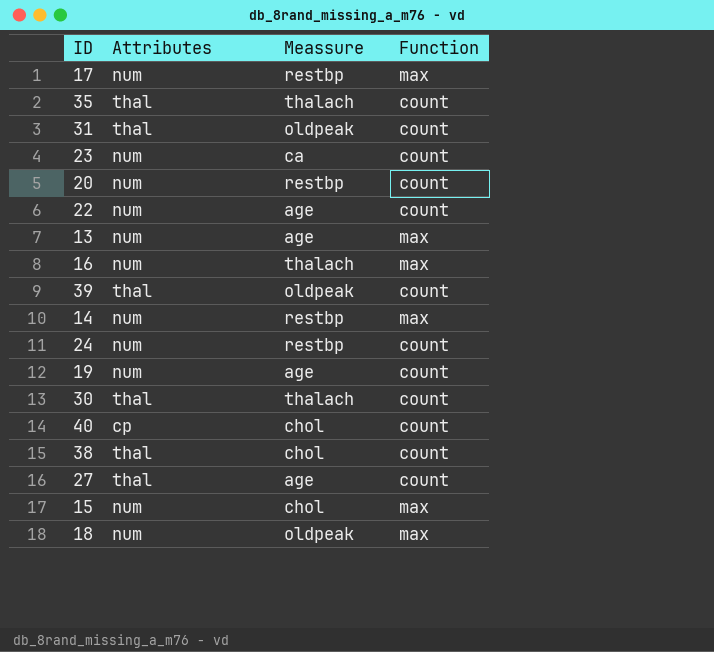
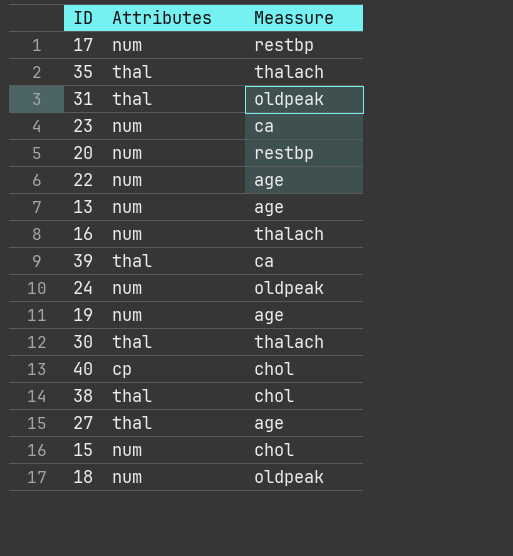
column Function | position: 4 -> none
row 14: num | restbp | max -> none
39 | Meassure: oldpeak -> ca
24 | Meassure: restbp -> oldpeak

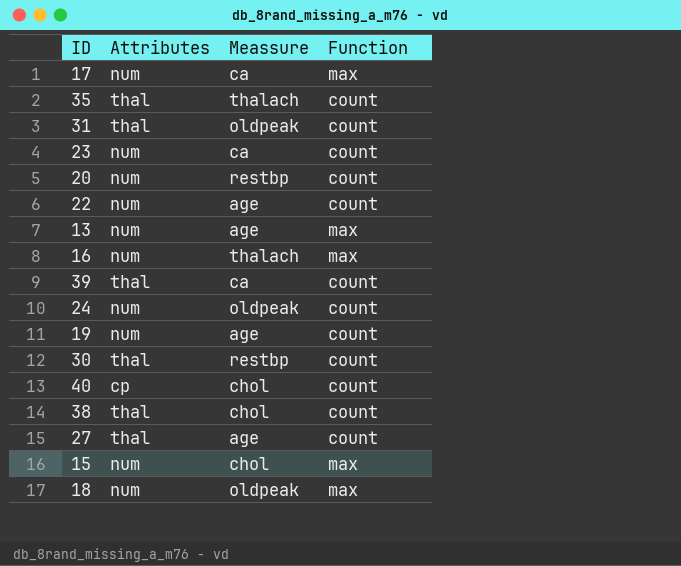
column Function | position: none -> 4
17 | Meassure: restbp -> ca
30 | Meassure: thalach -> restbp

